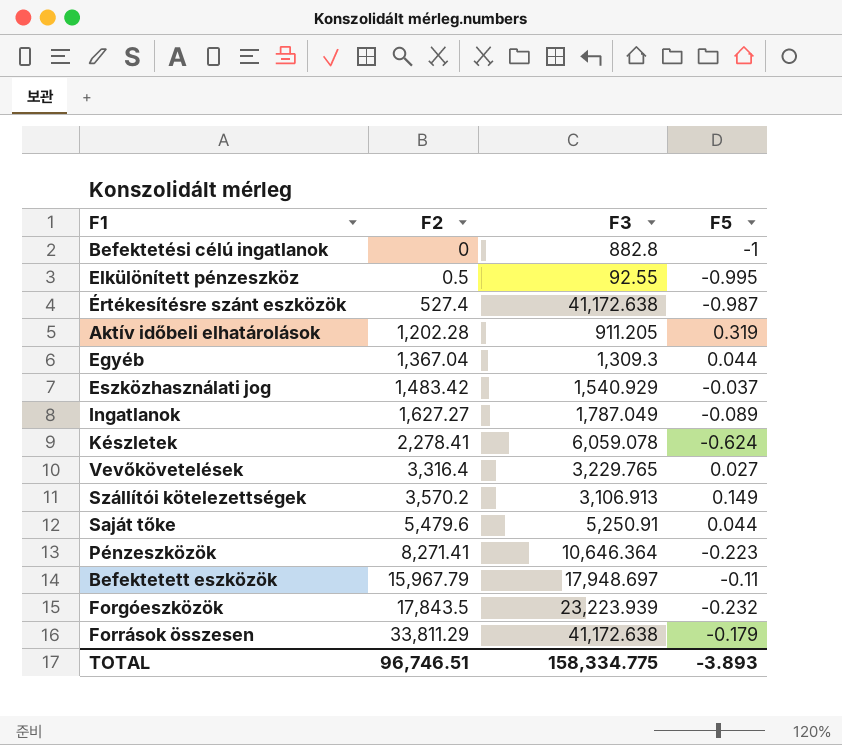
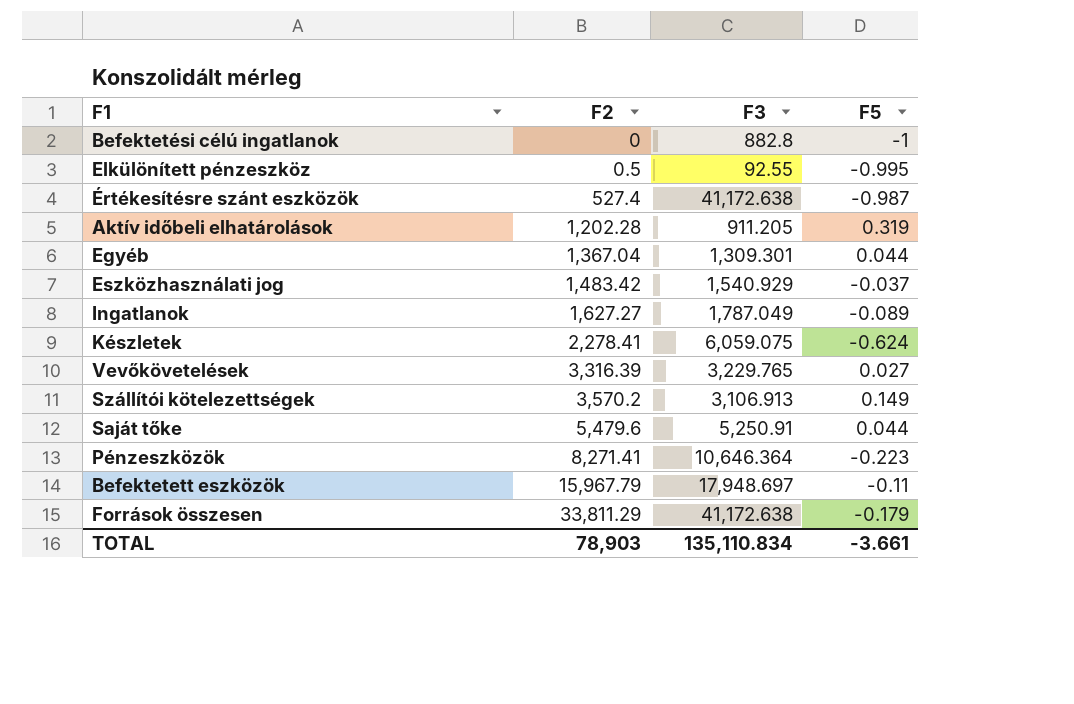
row Forgóeszközök: 17,843.5 | 23,223.939 | -0.232 -> none
Egyéb | F3: 1,309.3 -> 1,309.301
Készletek | F3: 6,059.078 -> 6,059.075
Vevőkövetelések | F2: 3,316.4 -> 3,316.39
TOTAL | F2: 96,746.51 -> 78,903
TOTAL | F3: 158,334.775 -> 135,110.834
TOTAL | F5: -3.893 -> -3.661

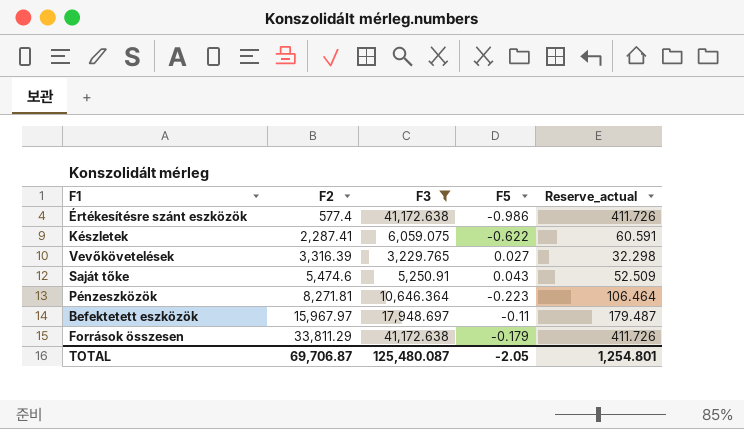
filter: none -> F3 >= 3,229.765
column Reserve_actual | formula: none -> [F3] * 0.01
Értékesítésre szánt eszközök | F2: 527.4 -> 577.4
Értékesítésre szánt eszközök | F5: -0.987 -> -0.986
Készletek | F2: 2,278.41 -> 2,287.41
Készletek | F5: -0.624 -> -0.622
Saját tőke | F2: 5,479.6 -> 5,474.6
Saját tőke | F5: 0.044 -> 0.043
Pénzeszközök | F2: 8,271.41 -> 8,271.81
Befektetett eszközök | F2: 15,967.79 -> 15,967.97
TOTAL | F2: 78,903 -> 69,706.87
TOTAL | F3: 135,110.834 -> 125,480.087
TOTAL | F5: -3.661 -> -2.05

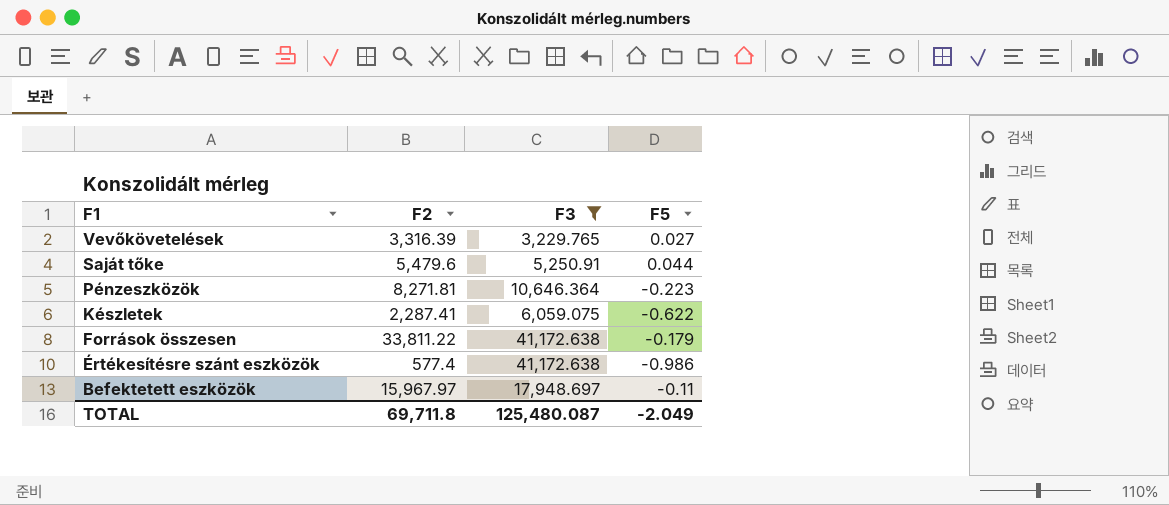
row order: F2 ascending -> F1 descending
column Reserve_actual | formula: [F3] * 0.01 -> none
Saját tőke | F2: 5,474.6 -> 5,479.6
Saját tőke | F5: 0.043 -> 0.044
Források összesen | F2: 33,811.29 -> 33,811.22
TOTAL | F2: 69,706.87 -> 69,711.8
TOTAL | F5: -2.05 -> -2.049

